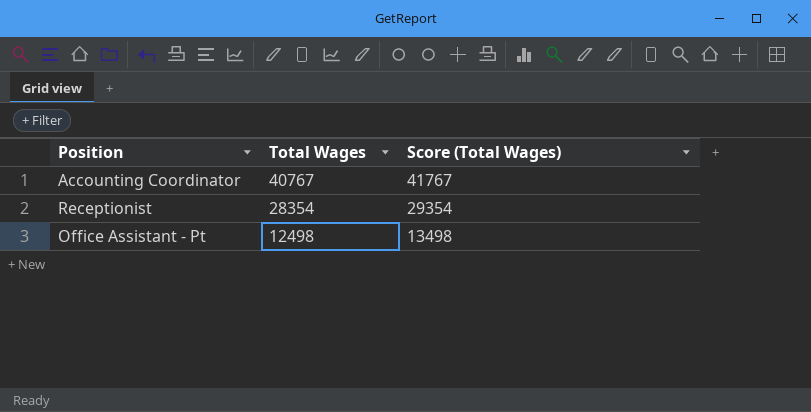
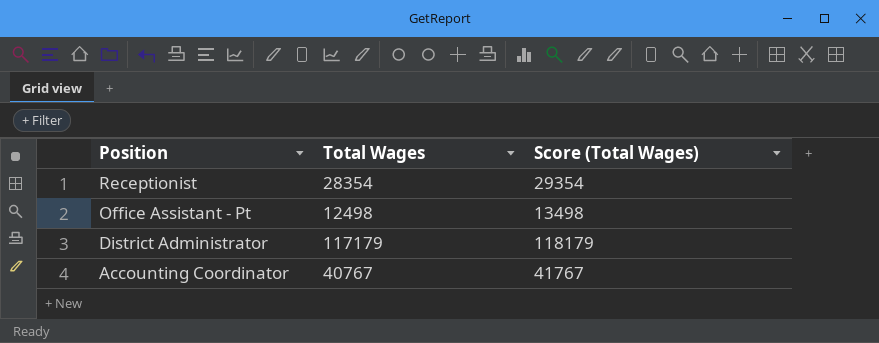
row order: Total Wages descending -> Position descending
row District Administrator: none -> 117179 | 118179

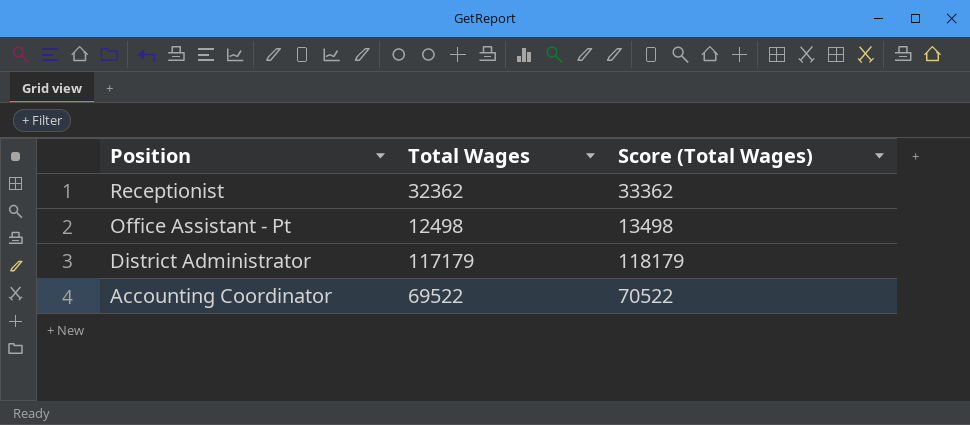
Receptionist | Total Wages: 28354 -> 32362
Receptionist | Score (Total Wages): 29354 -> 33362
Accounting Coordinator | Total Wages: 40767 -> 69522
Accounting Coordinator | Score (Total Wages): 41767 -> 70522

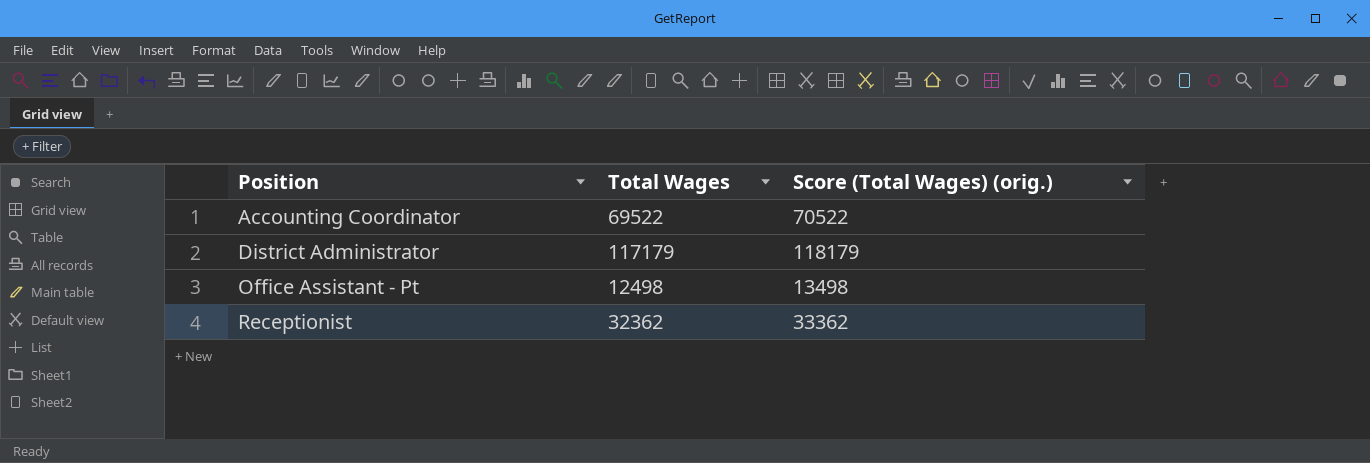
row order: Position descending -> Position ascending
column name: Score (Total Wages) -> Score (Total Wages) (orig.)

